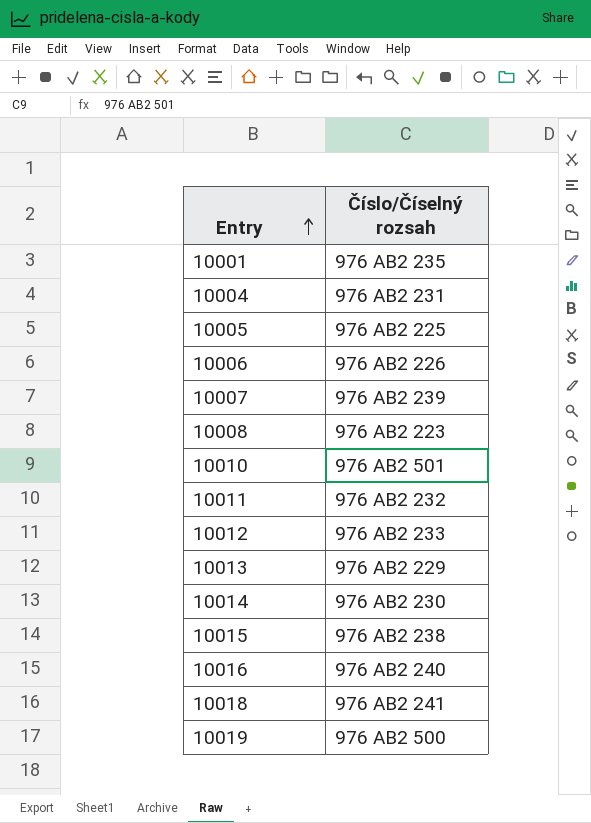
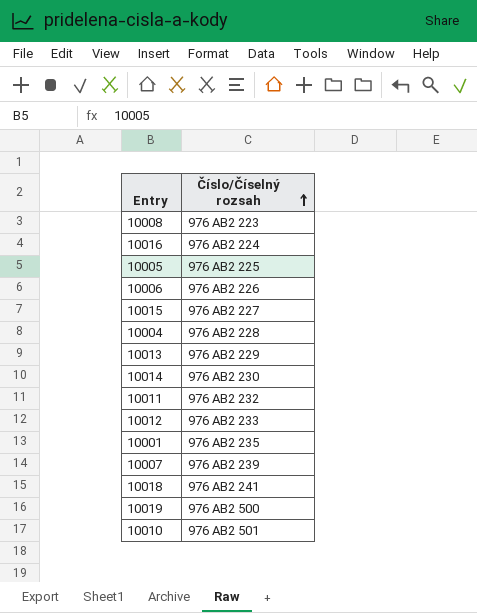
row order: Entry ascending -> Číslo/Číselný rozsah ascending
10016 | Číslo/Číselný rozsah: 976 AB2 240 -> 976 AB2 224
10015 | Číslo/Číselný rozsah: 976 AB2 238 -> 976 AB2 227
10004 | Číslo/Číselný rozsah: 976 AB2 231 -> 976 AB2 228

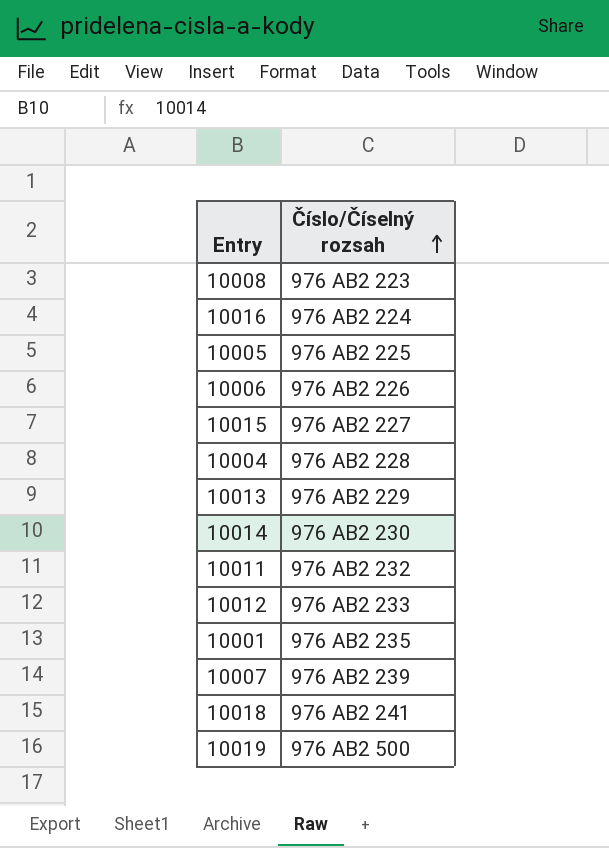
row 10010: 976 AB2 501 -> none

